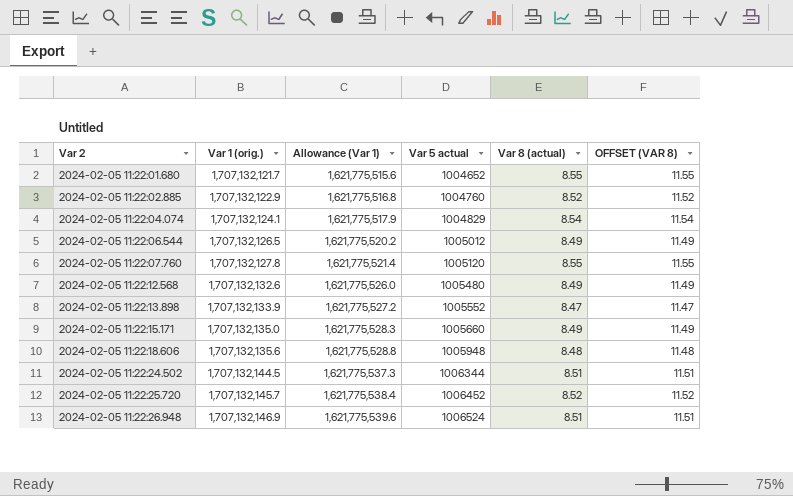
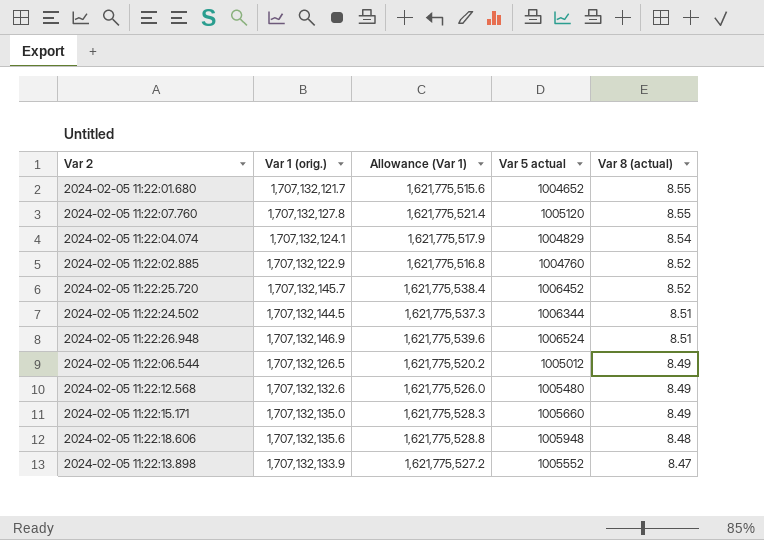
row order: Var 2 ascending -> Var 8 (actual) descending
column OFFSET (VAR 8) | formula: [Var 8 (actual)] + 3 -> none

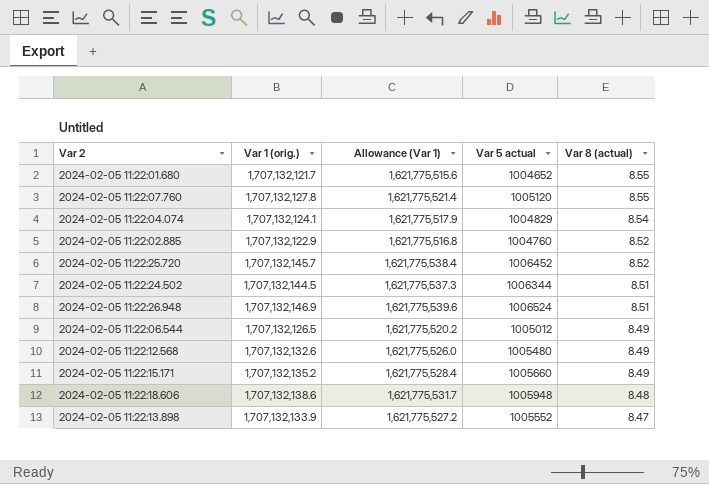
2024-02-05 11:22:15.171 | Var 1 (orig.): 1,707,132,135.0 -> 1,707,132,135.2
2024-02-05 11:22:15.171 | Allowance (Var 1): 1,621,775,528.3 -> 1,621,775,528.4
2024-02-05 11:22:18.606 | Var 1 (orig.): 1,707,132,135.6 -> 1,707,132,138.6
2024-02-05 11:22:18.606 | Allowance (Var 1): 1,621,775,528.8 -> 1,621,775,531.7

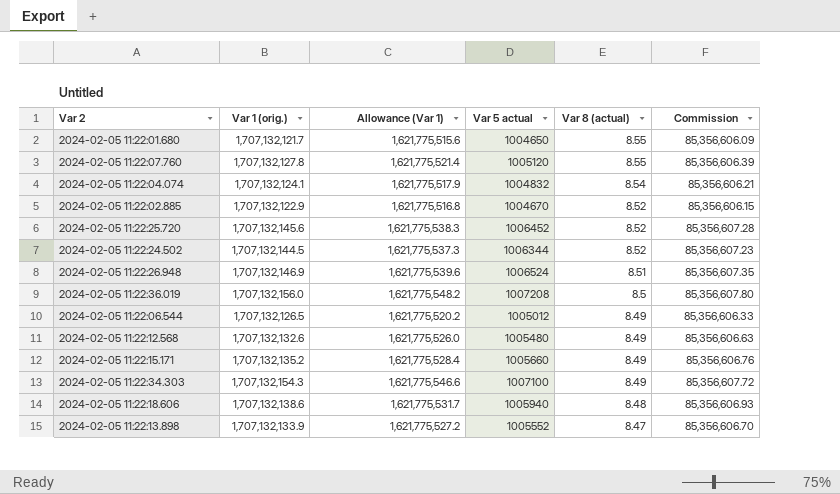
column Commission | formula: none -> [Var 1 (orig.)] * 0.05
2024-02-05 11:22:01.680 | Var 5 actual: 1004652 -> 1004650
2024-02-05 11:22:04.074 | Var 5 actual: 1004829 -> 1004832
2024-02-05 11:22:02.885 | Var 5 actual: 1004760 -> 1004670
2024-02-05 11:22:25.720 | Var 1 (orig.): 1,707,132,145.7 -> 1,707,132,145.6
2024-02-05 11:22:25.720 | Allowance (Var 1): 1,621,775,538.4 -> 1,621,775,538.3
2024-02-05 11:22:24.502 | Var 8 (actual): 8.51 -> 8.52
row 2024-02-05 11:22:36.019: none -> 1,707,132,156.0 | 1,621,775,548.2 | 1007208 | 8.5 | 85,356,607.80
row 2024-02-05 11:22:34.303: none -> 1,707,132,154.3 | 1,621,775,546.6 | 1007100 | 8.49 | 85,356,607.72
2024-02-05 11:22:18.606 | Var 5 actual: 1005948 -> 1005940

